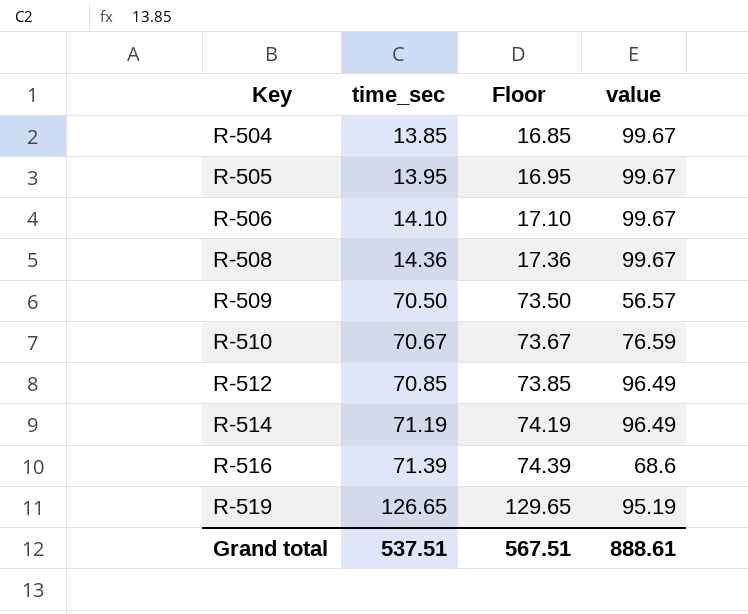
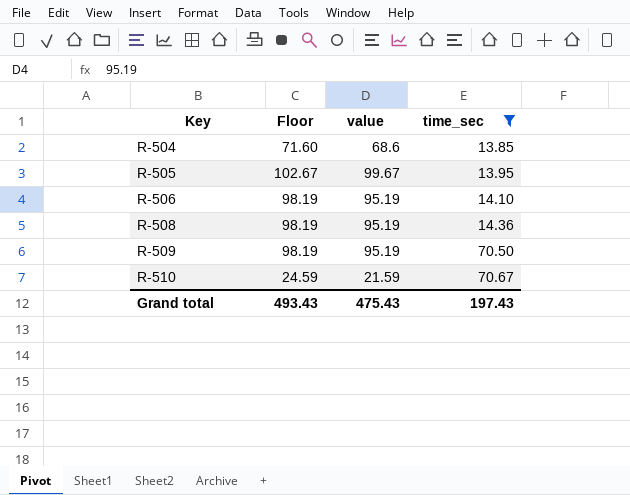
filter: none -> time_sec <= 70.67
column Floor | formula: [time_sec] + 3 -> [value] + 3
column time_sec | position: 2 -> 4
R-504 | value: 99.67 -> 68.6
R-506 | value: 99.67 -> 95.19
R-508 | value: 99.67 -> 95.19
R-509 | value: 56.57 -> 95.19
R-510 | value: 76.59 -> 21.59
Grand total | Floor: 567.51 -> 493.43
Grand total | value: 888.61 -> 475.43
Grand total | time_sec: 537.51 -> 197.43

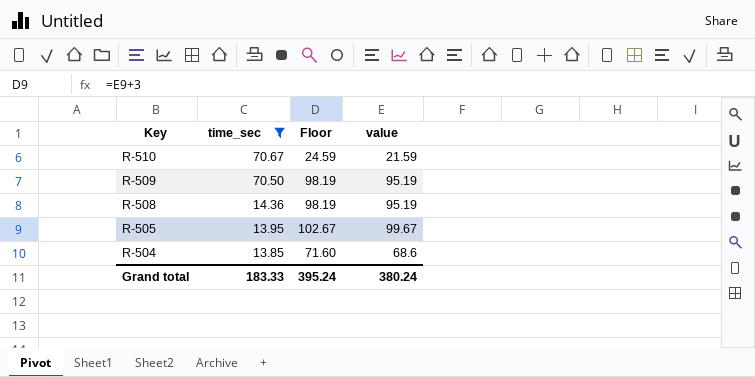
row order: Key ascending -> Key descending
column time_sec | position: 4 -> 2
row R-506: 98.19 | 95.19 | 14.10 -> none
Grand total | time_sec: 197.43 -> 183.33
Grand total | Floor: 493.43 -> 395.24
Grand total | value: 475.43 -> 380.24

